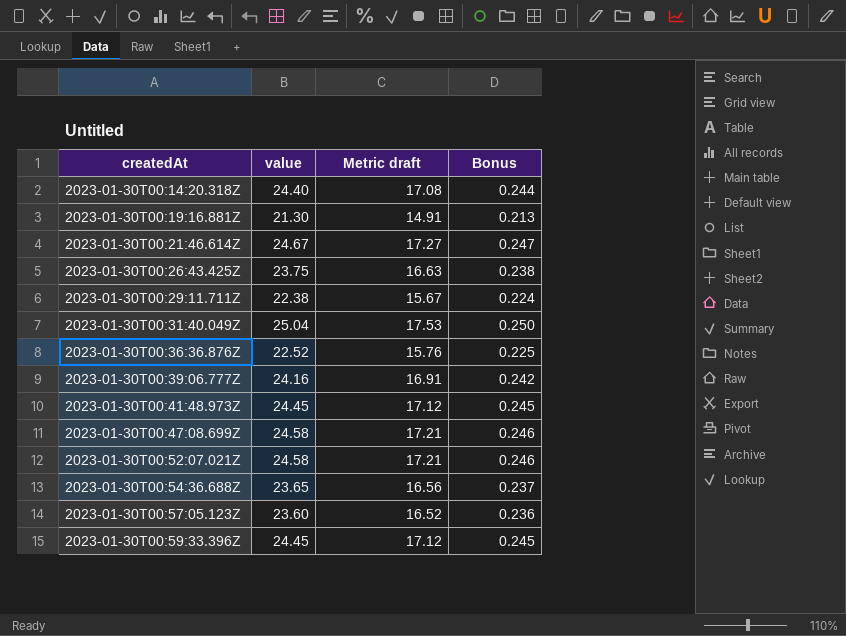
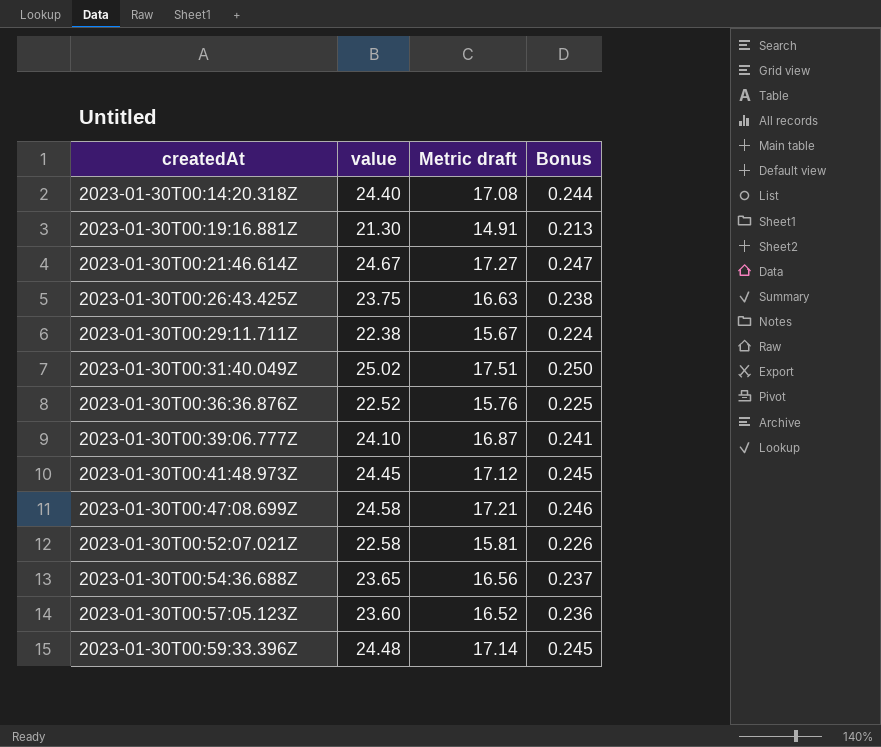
2023-01-30T00:31:40.049Z | value: 25.04 -> 25.02
2023-01-30T00:31:40.049Z | Metric draft: 17.53 -> 17.51
2023-01-30T00:39:06.777Z | value: 24.16 -> 24.10
2023-01-30T00:39:06.777Z | Metric draft: 16.91 -> 16.87
2023-01-30T00:39:06.777Z | Bonus: 0.242 -> 0.241
2023-01-30T00:52:07.021Z | value: 24.58 -> 22.58
2023-01-30T00:52:07.021Z | Metric draft: 17.21 -> 15.81
2023-01-30T00:52:07.021Z | Bonus: 0.246 -> 0.226
2023-01-30T00:59:33.396Z | value: 24.45 -> 24.48
2023-01-30T00:59:33.396Z | Metric draft: 17.12 -> 17.14

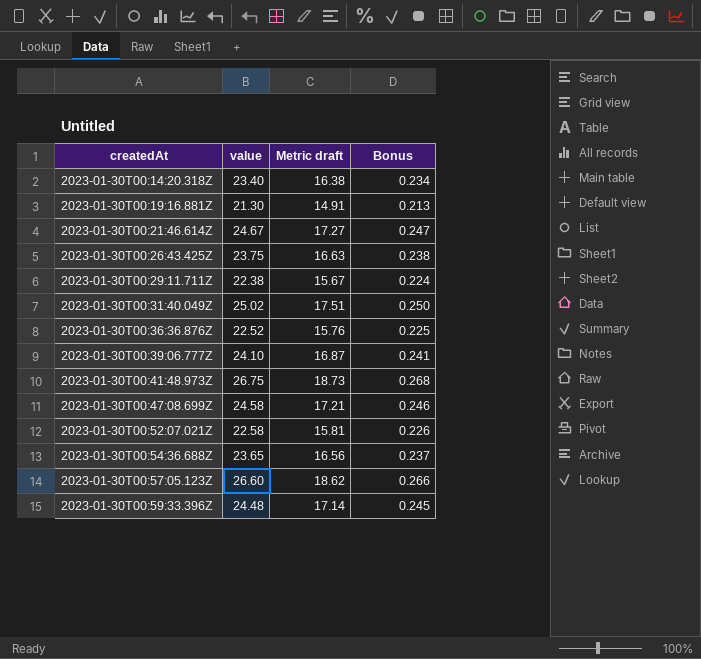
2023-01-30T00:14:20.318Z | value: 24.40 -> 23.40
2023-01-30T00:14:20.318Z | Metric draft: 17.08 -> 16.38
2023-01-30T00:14:20.318Z | Bonus: 0.244 -> 0.234
2023-01-30T00:41:48.973Z | value: 24.45 -> 26.75
2023-01-30T00:41:48.973Z | Metric draft: 17.12 -> 18.73
2023-01-30T00:41:48.973Z | Bonus: 0.245 -> 0.268
2023-01-30T00:57:05.123Z | value: 23.60 -> 26.60
2023-01-30T00:57:05.123Z | Metric draft: 16.52 -> 18.62
2023-01-30T00:57:05.123Z | Bonus: 0.236 -> 0.266

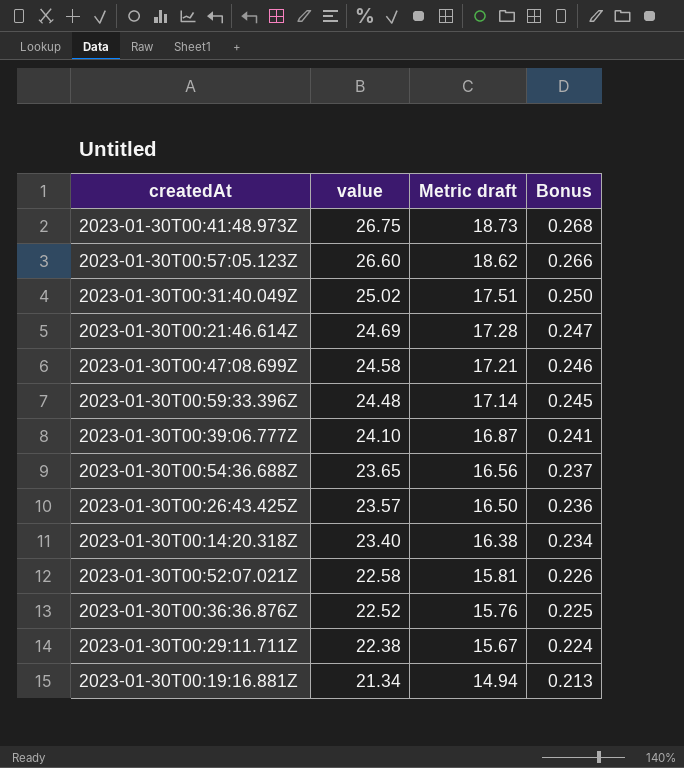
row order: createdAt ascending -> value descending
2023-01-30T00:21:46.614Z | value: 24.67 -> 24.69
2023-01-30T00:21:46.614Z | Metric draft: 17.27 -> 17.28
2023-01-30T00:26:43.425Z | value: 23.75 -> 23.57
2023-01-30T00:26:43.425Z | Metric draft: 16.63 -> 16.50
2023-01-30T00:26:43.425Z | Bonus: 0.238 -> 0.236
2023-01-30T00:19:16.881Z | value: 21.30 -> 21.34
2023-01-30T00:19:16.881Z | Metric draft: 14.91 -> 14.94

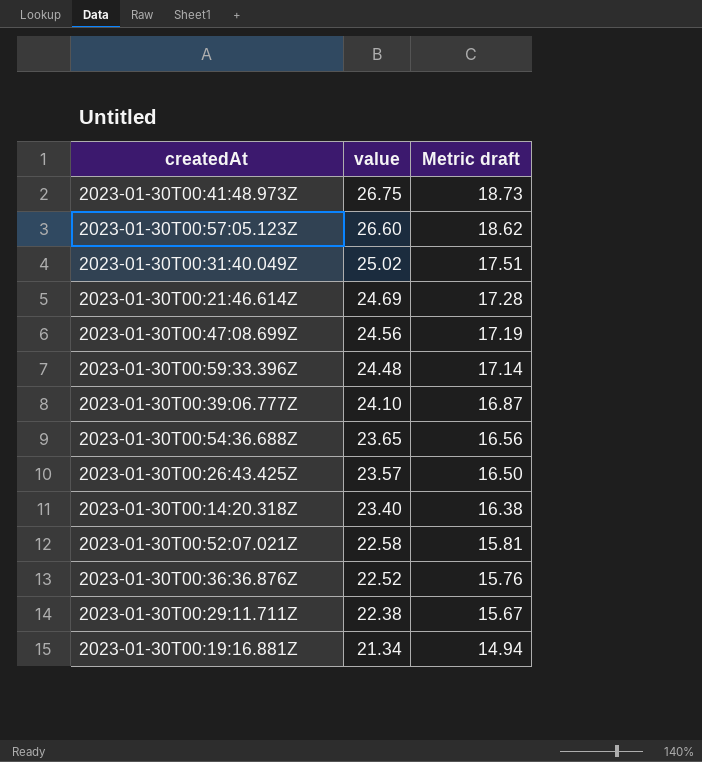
column Bonus | formula: [value] * 0.01 -> none
2023-01-30T00:47:08.699Z | value: 24.58 -> 24.56
2023-01-30T00:47:08.699Z | Metric draft: 17.21 -> 17.19

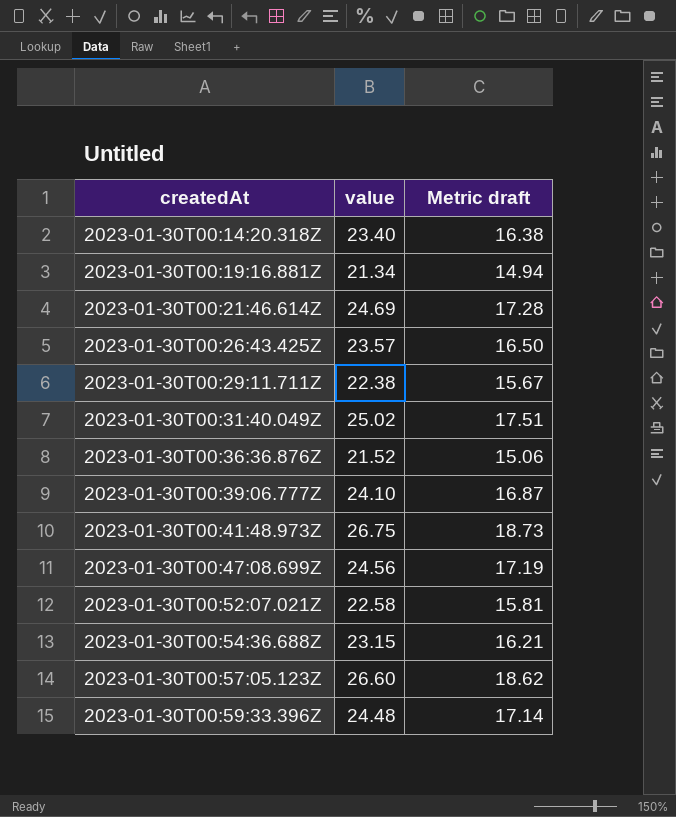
row order: value descending -> createdAt ascending
2023-01-30T00:36:36.876Z | value: 22.52 -> 21.52
2023-01-30T00:36:36.876Z | Metric draft: 15.76 -> 15.06
2023-01-30T00:54:36.688Z | value: 23.65 -> 23.15
2023-01-30T00:54:36.688Z | Metric draft: 16.56 -> 16.21

